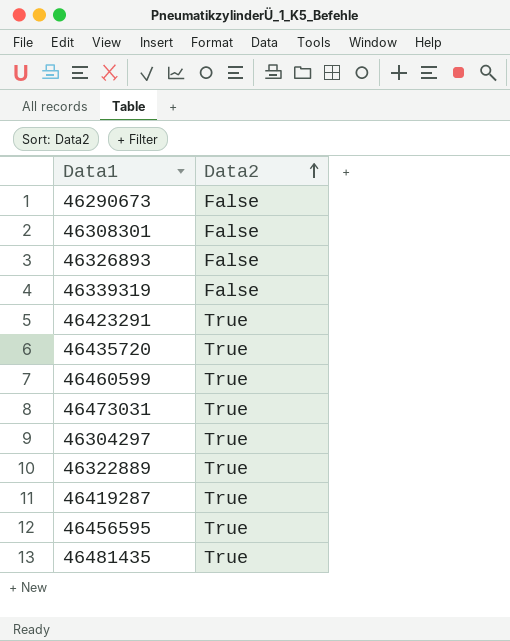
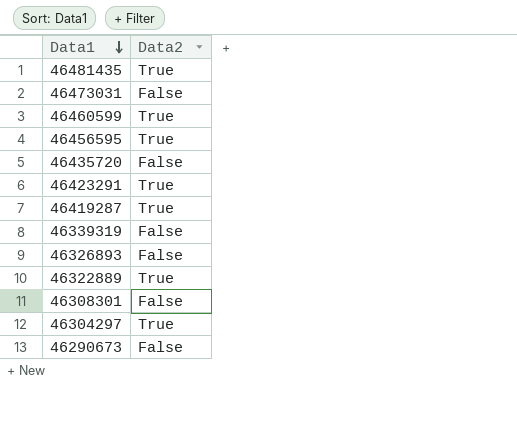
row order: Data2 ascending -> Data1 descending
46473031 | Data2: True -> False
46435720 | Data2: True -> False

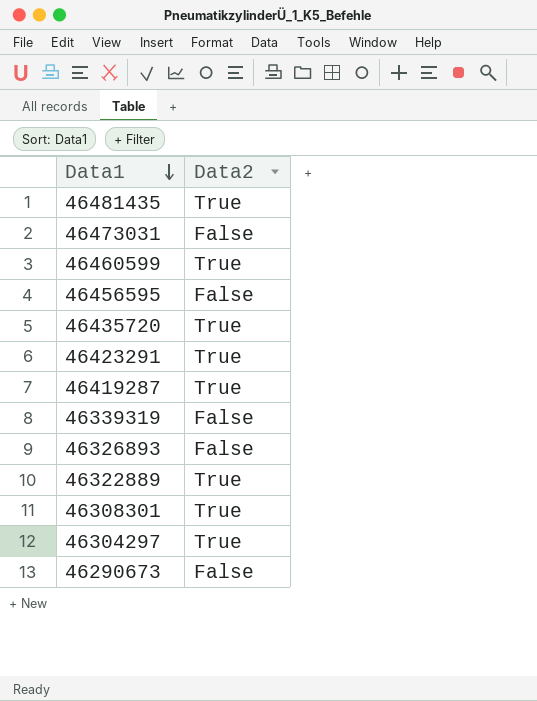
46456595 | Data2: True -> False
46435720 | Data2: False -> True
46308301 | Data2: False -> True

